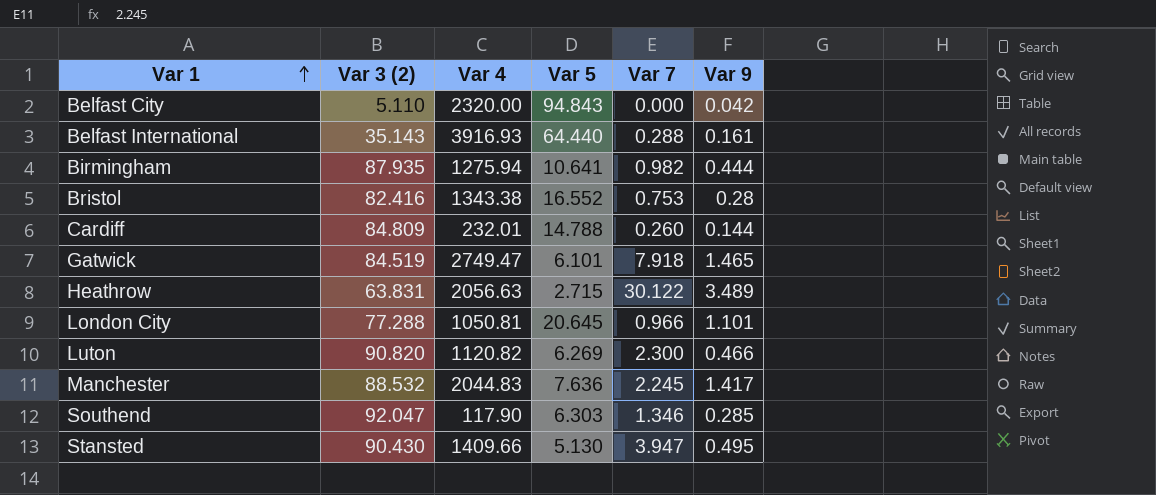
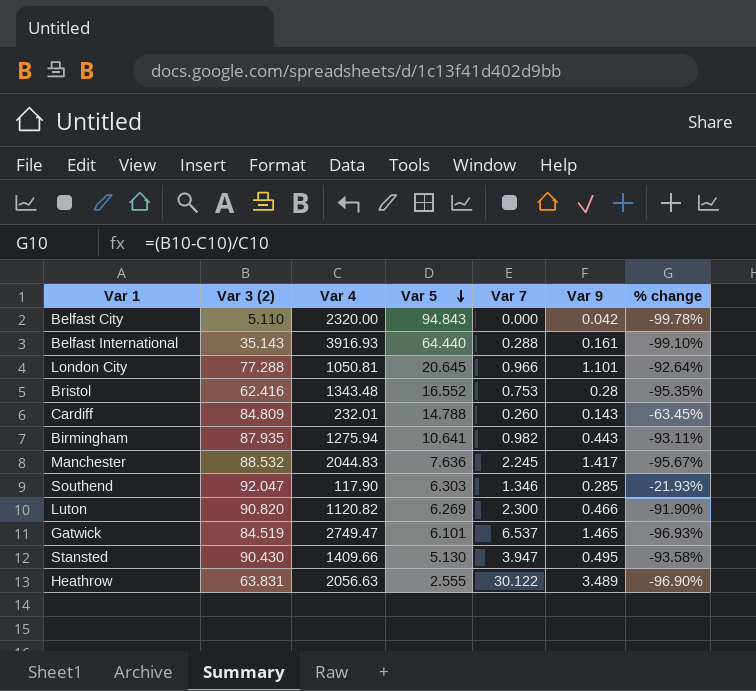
row order: Var 1 ascending -> Var 5 descending
column % change | formula: none -> ([Var 3 (2)] - [Var 4]) / [Var 4]
Bristol | Var 3 (2): 82.416 -> 62.416
Bristol | Var 4: 1343.38 -> 1343.48
Cardiff | Var 9: 0.144 -> 0.143
Birmingham | Var 9: 0.444 -> 0.443
Gatwick | Var 7: 7.918 -> 6.537
Heathrow | Var 5: 2.715 -> 2.555

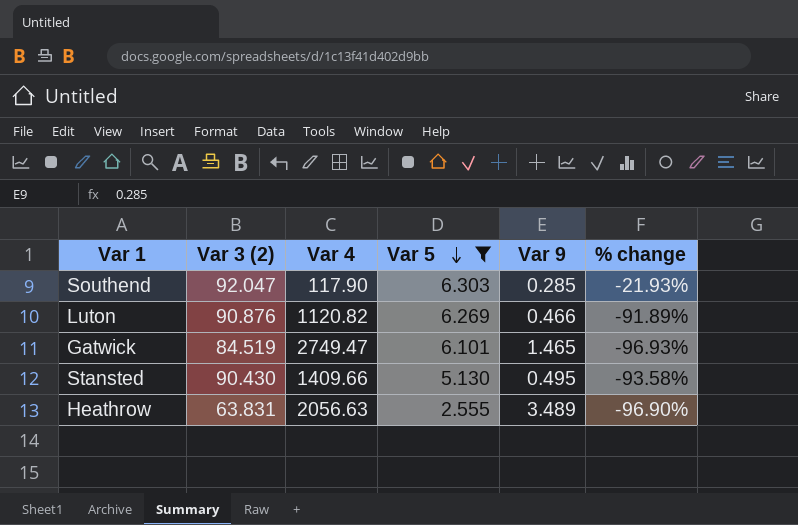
filter: none -> Var 5 <= 6.303
column Var 7 | position: 5 -> none
Luton | Var 3 (2): 90.820 -> 90.876
Luton | % change: -91.90% -> -91.89%

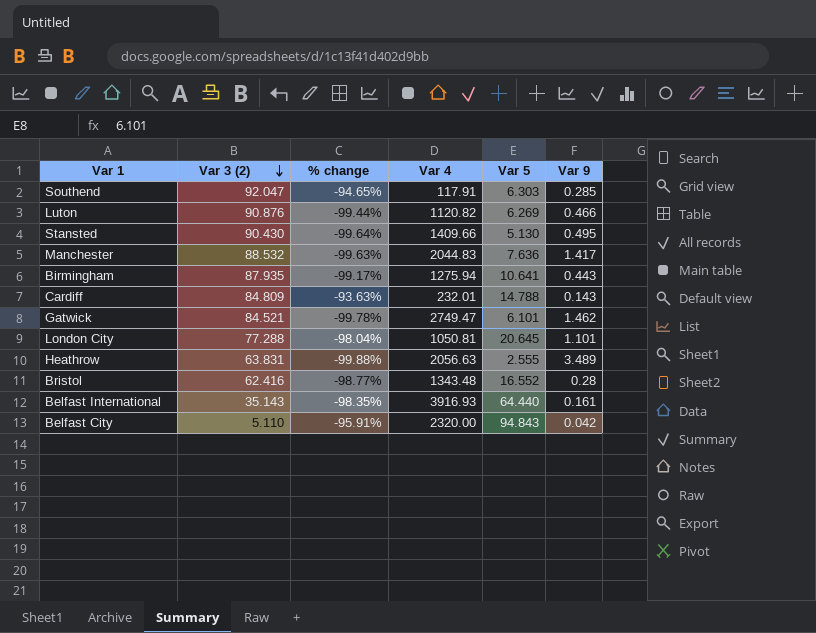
filter: Var 5 <= 6.303 -> none
row order: Var 5 descending -> Var 3 (2) descending
column % change | formula: ([Var 3 (2)] - [Var 4]) / [Var 4] -> ([Var 5] - [Var 4]) / [Var 4]
column % change | position: 6 -> 3
Southend | Var 4: 117.90 -> 117.91
Gatwick | Var 3 (2): 84.519 -> 84.521
Gatwick | Var 9: 1.465 -> 1.462

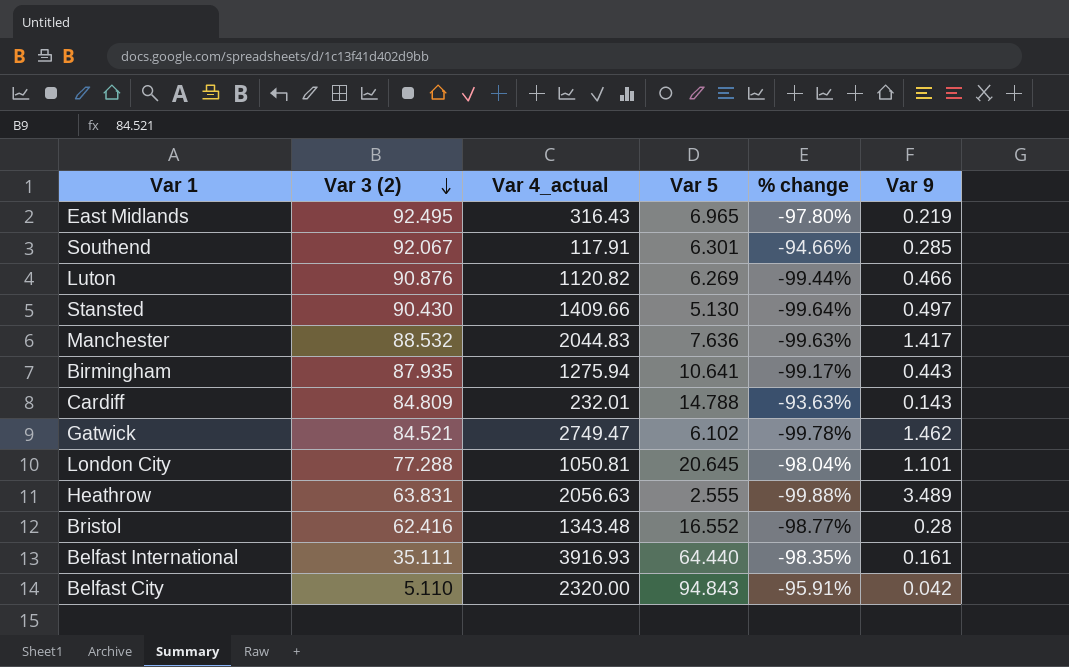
column name: Var 4 -> Var 4_actual
column % change | position: 3 -> 5
row East Midlands: none -> 92.495 | 316.43 | 6.965 | -97.80% | 0.219
Southend | Var 3 (2): 92.047 -> 92.067
Southend | Var 5: 6.303 -> 6.301
Southend | % change: -94.65% -> -94.66%
Stansted | Var 9: 0.495 -> 0.497
Gatwick | Var 5: 6.101 -> 6.102
Belfast International | Var 3 (2): 35.143 -> 35.111

